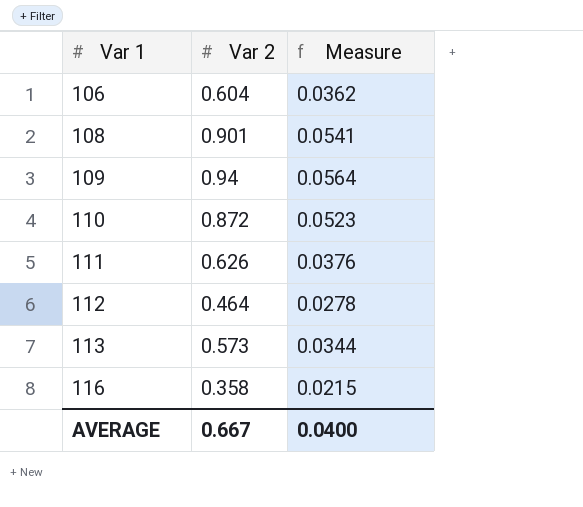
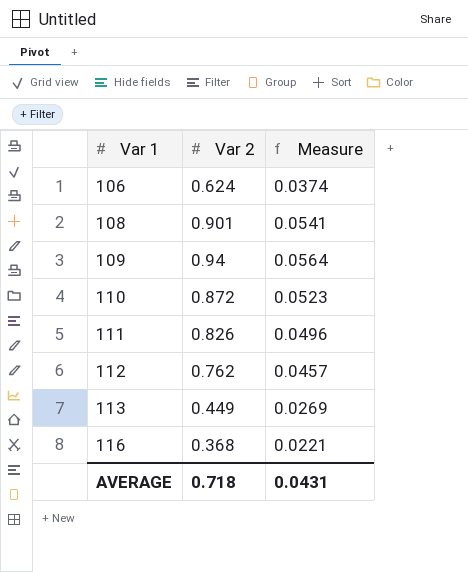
106 | Var 2: 0.604 -> 0.624
106 | Measure: 0.0362 -> 0.0374
111 | Var 2: 0.626 -> 0.826
111 | Measure: 0.0376 -> 0.0496
112 | Var 2: 0.464 -> 0.762
112 | Measure: 0.0278 -> 0.0457
113 | Var 2: 0.573 -> 0.449
113 | Measure: 0.0344 -> 0.0269
116 | Var 2: 0.358 -> 0.368
116 | Measure: 0.0215 -> 0.0221
AVERAGE | Var 2: 0.667 -> 0.718
AVERAGE | Measure: 0.0400 -> 0.0431

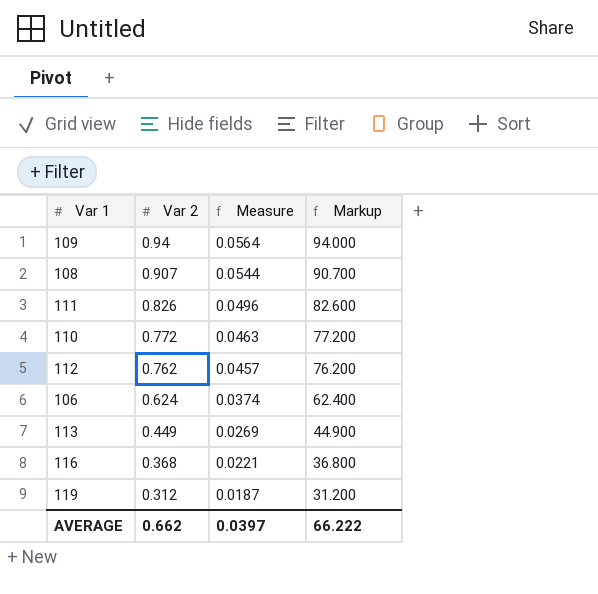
row order: Var 1 ascending -> Var 2 descending
column Markup | formula: none -> [Var 2] * 100
108 | Var 2: 0.901 -> 0.907
108 | Measure: 0.0541 -> 0.0544
110 | Var 2: 0.872 -> 0.772
110 | Measure: 0.0523 -> 0.0463
row 119: none -> 0.312 | 0.0187 | 31.200
AVERAGE | Var 2: 0.718 -> 0.662
AVERAGE | Measure: 0.0431 -> 0.0397

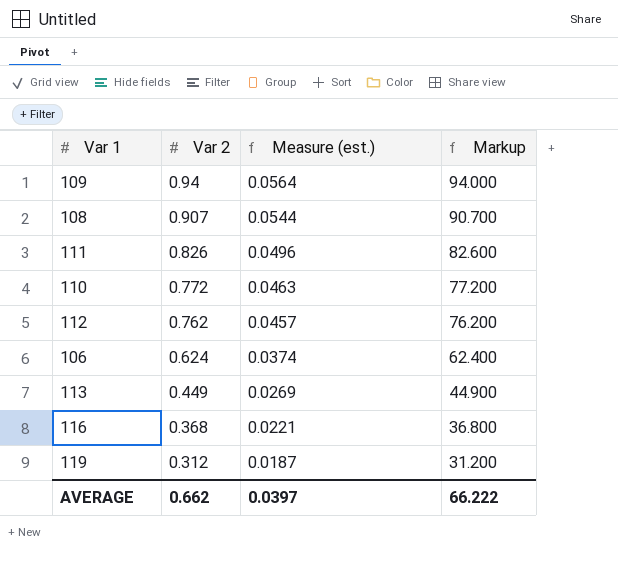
column name: Measure -> Measure (est.)

